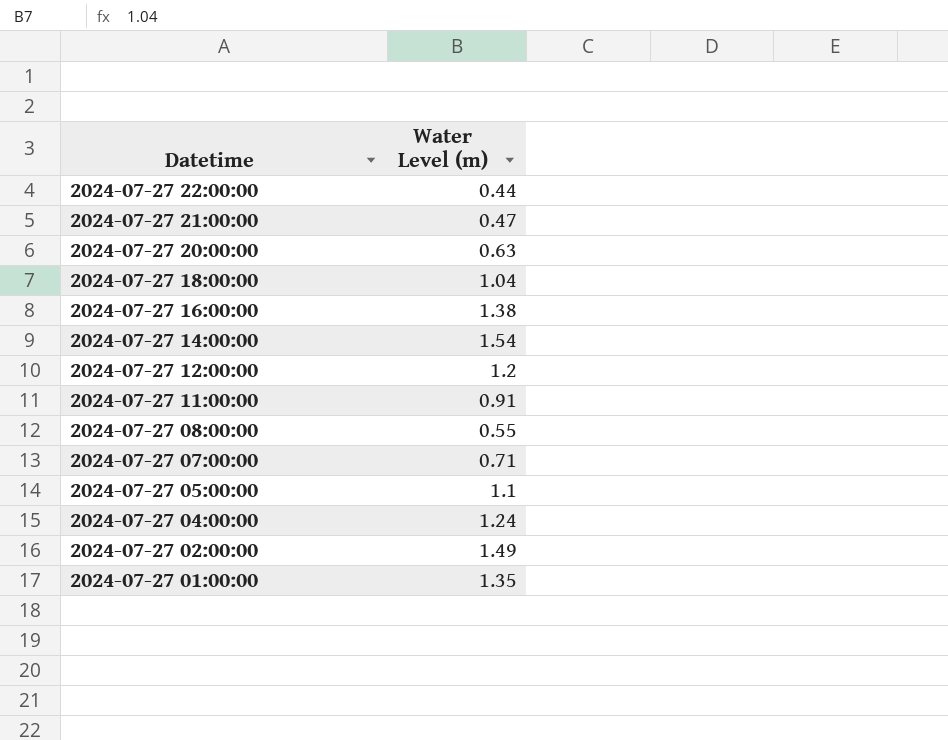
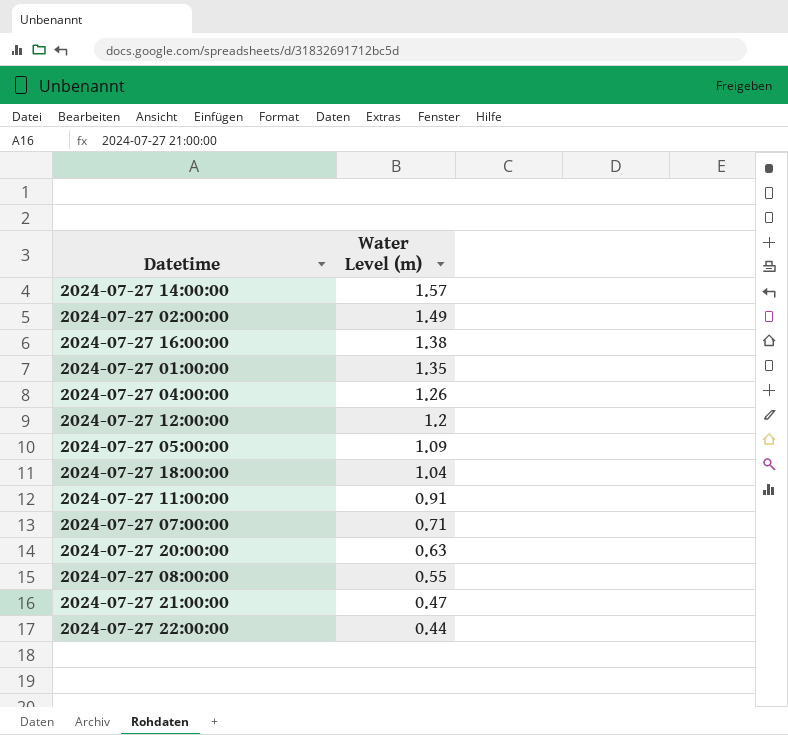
row order: Datetime descending -> Water Level (m) descending
2024-07-27 14:00:00 | Water Level (m): 1.54 -> 1.57
2024-07-27 04:00:00 | Water Level (m): 1.24 -> 1.26
2024-07-27 05:00:00 | Water Level (m): 1.1 -> 1.09

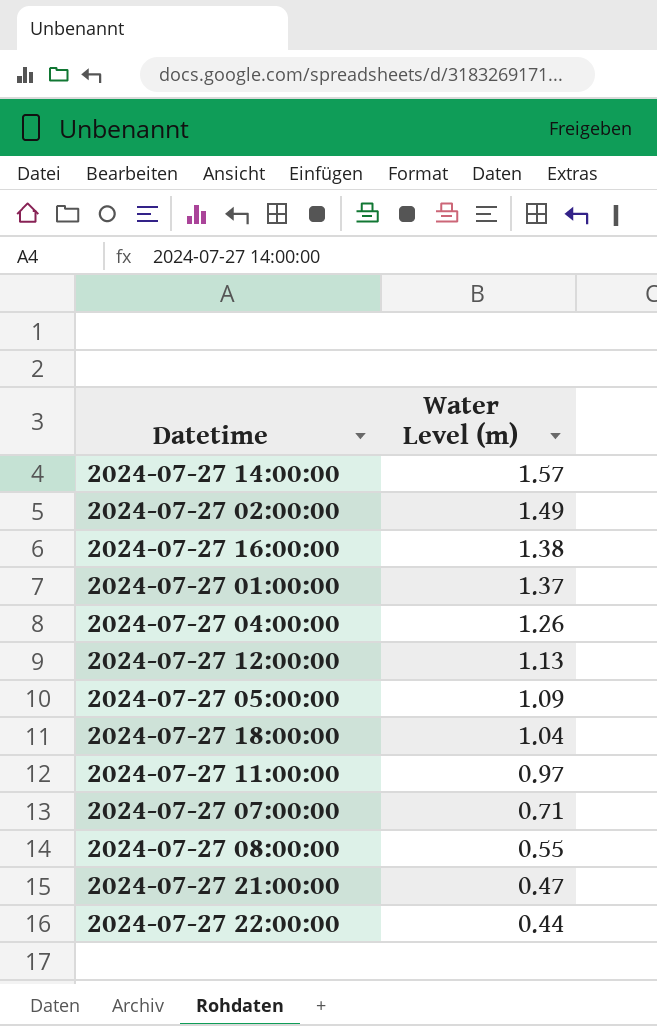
row 2024-07-27 20:00:00: 0.63 -> none
2024-07-27 01:00:00 | Water Level (m): 1.35 -> 1.37
2024-07-27 12:00:00 | Water Level (m): 1.2 -> 1.13
2024-07-27 11:00:00 | Water Level (m): 0.91 -> 0.97

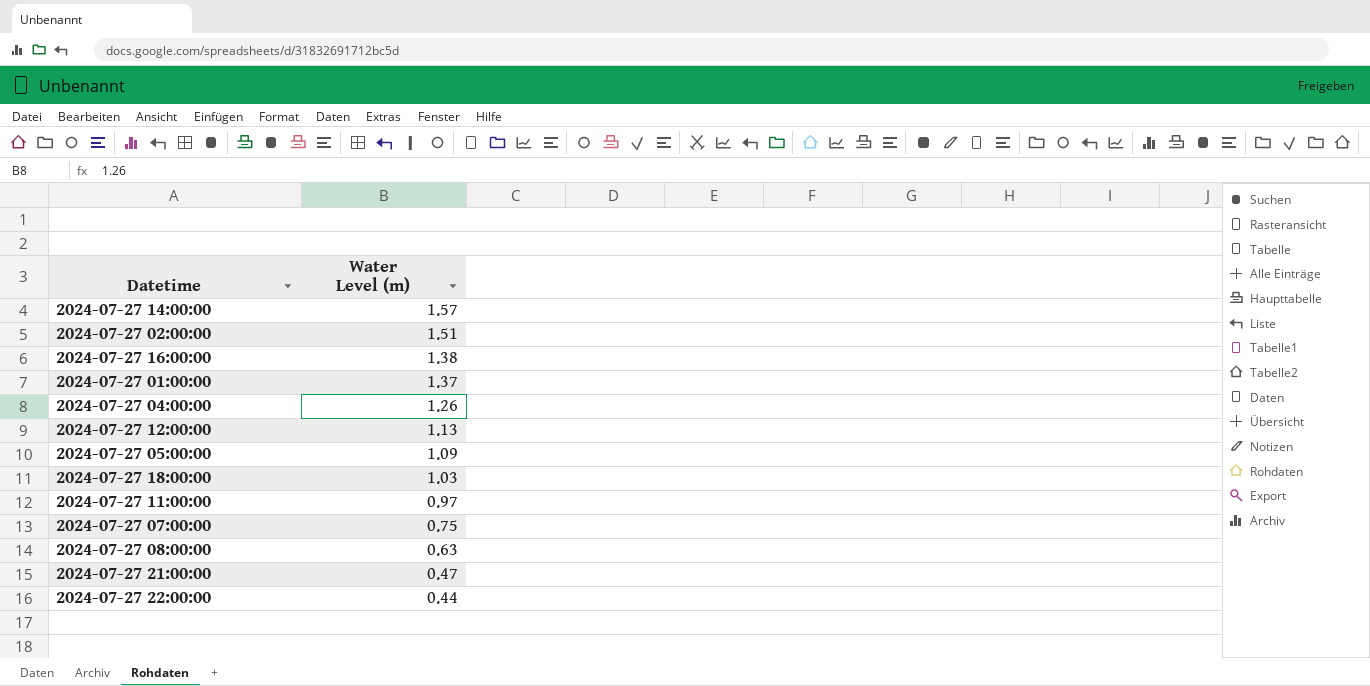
2024-07-27 02:00:00 | Water Level (m): 1.49 -> 1.51
2024-07-27 18:00:00 | Water Level (m): 1.04 -> 1.03
2024-07-27 07:00:00 | Water Level (m): 0.71 -> 0.75
2024-07-27 08:00:00 | Water Level (m): 0.55 -> 0.63

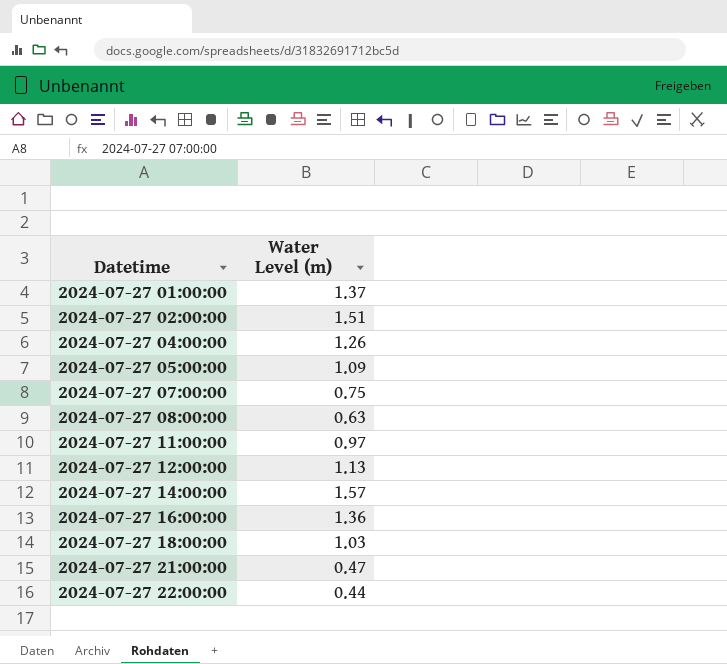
row order: Water Level (m) descending -> Datetime ascending
2024-07-27 16:00:00 | Water Level (m): 1.38 -> 1.36

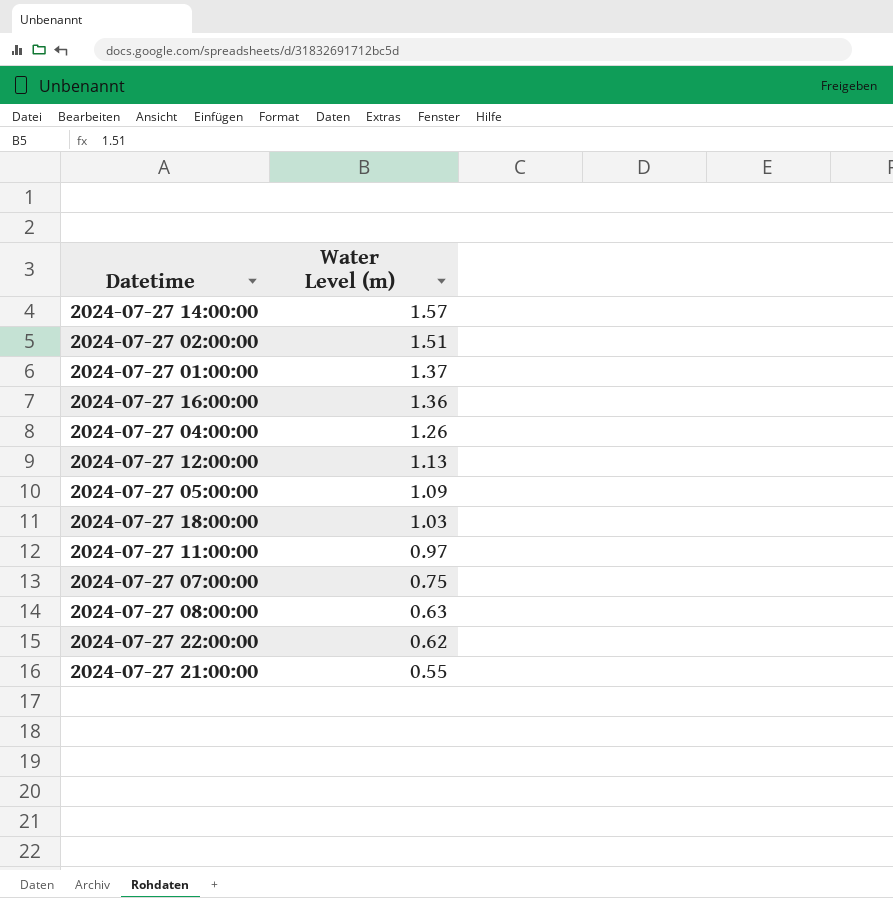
row order: Datetime ascending -> Water Level (m) descending
2024-07-27 22:00:00 | Water Level (m): 0.44 -> 0.62
2024-07-27 21:00:00 | Water Level (m): 0.47 -> 0.55

